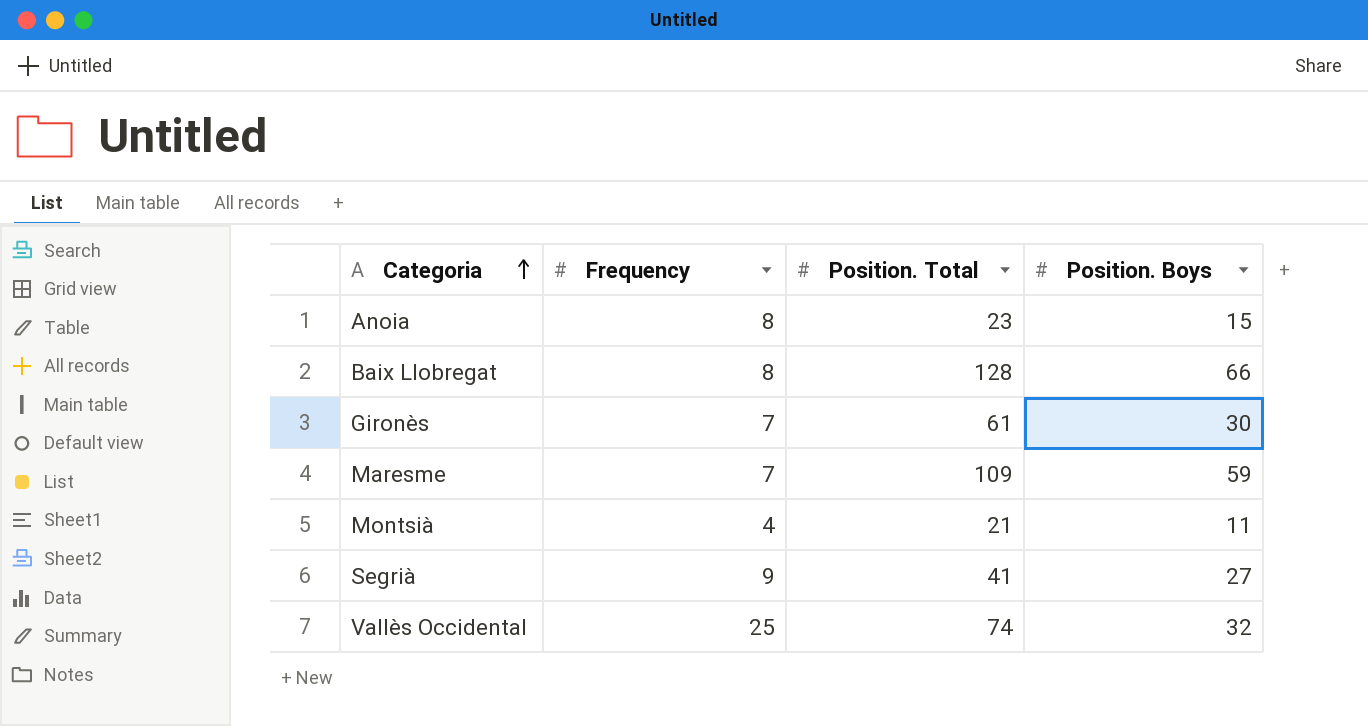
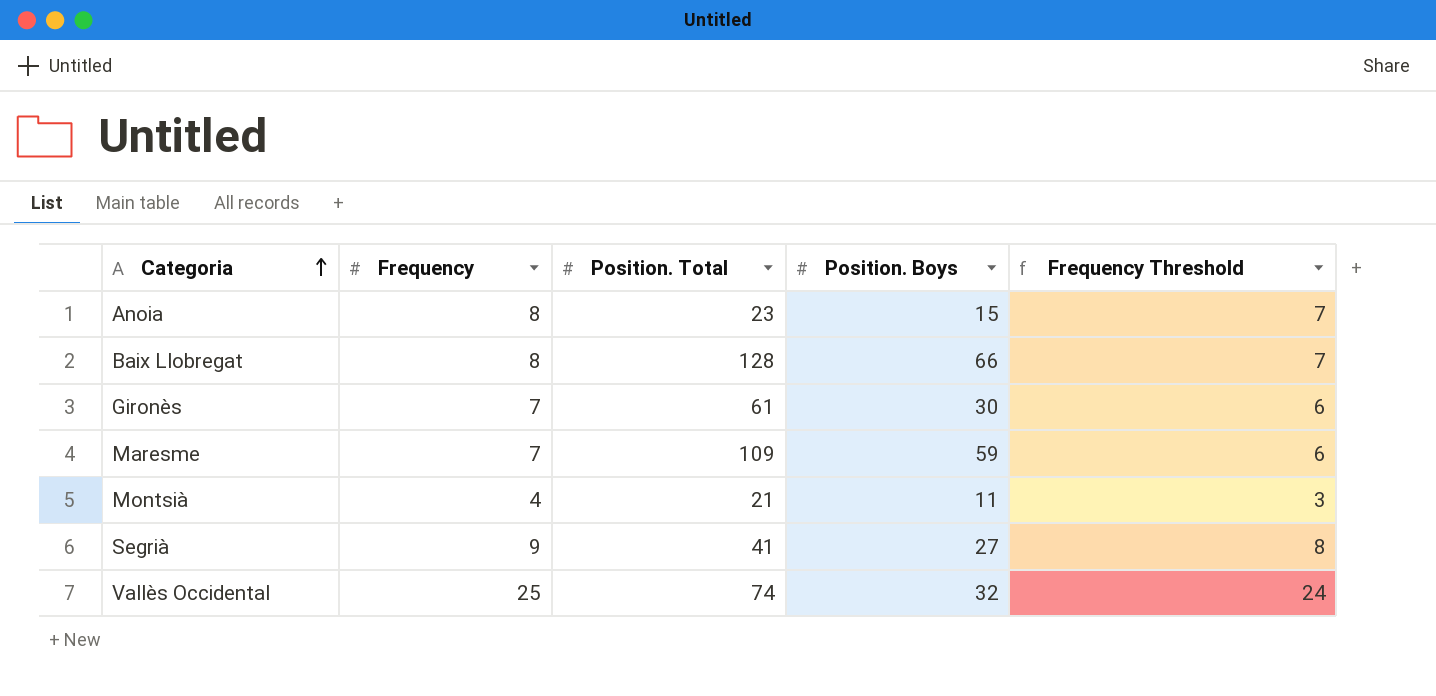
column Frequency Threshold | formula: none -> [Frequency] - 1

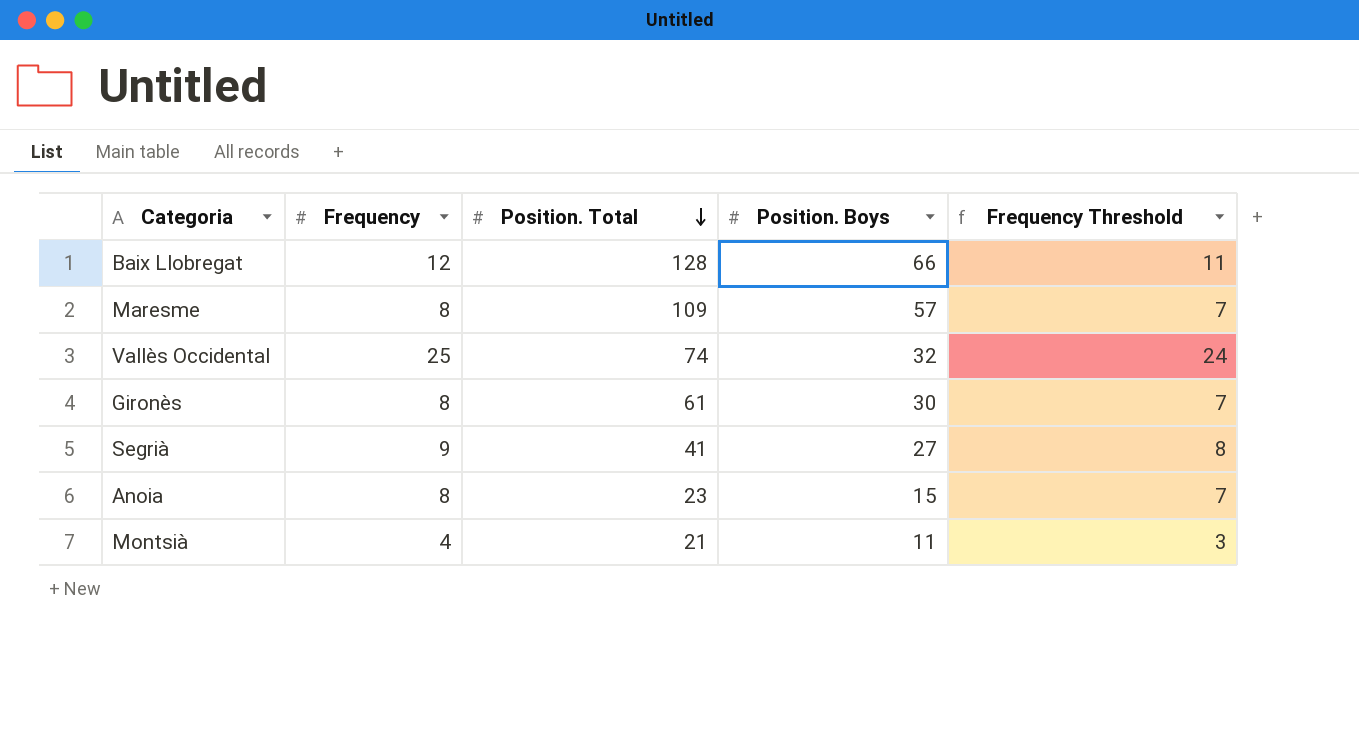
row order: Categoria ascending -> Position. Total descending
Baix Llobregat | Frequency: 8 -> 12
Baix Llobregat | Frequency Threshold: 7 -> 11
Maresme | Frequency: 7 -> 8
Maresme | Position. Boys: 59 -> 57
Maresme | Frequency Threshold: 6 -> 7
Gironès | Frequency: 7 -> 8
Gironès | Frequency Threshold: 6 -> 7

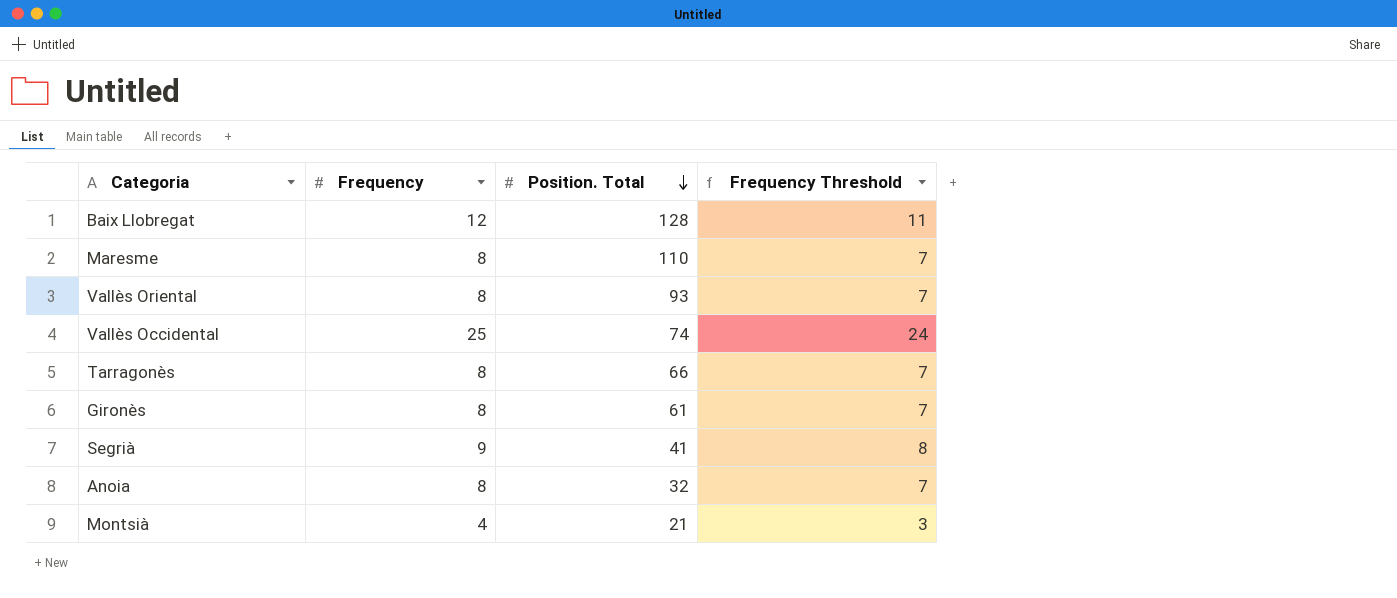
column Position. Boys | position: 4 -> none
Maresme | Position. Total: 109 -> 110
row Vallès Oriental: none -> 8 | 93 | 7
row Tarragonès: none -> 8 | 66 | 7
Anoia | Position. Total: 23 -> 32

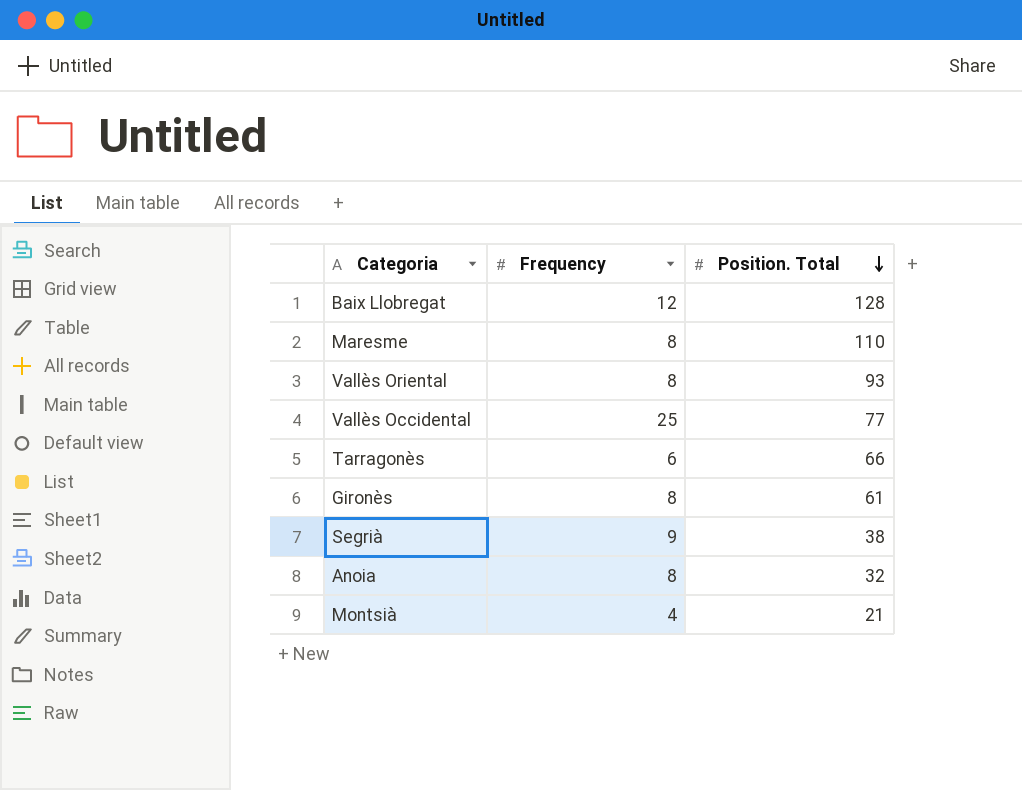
column Frequency Threshold | formula: [Frequency] - 1 -> none
Vallès Occidental | Position. Total: 74 -> 77
Tarragonès | Frequency: 8 -> 6
Segrià | Position. Total: 41 -> 38

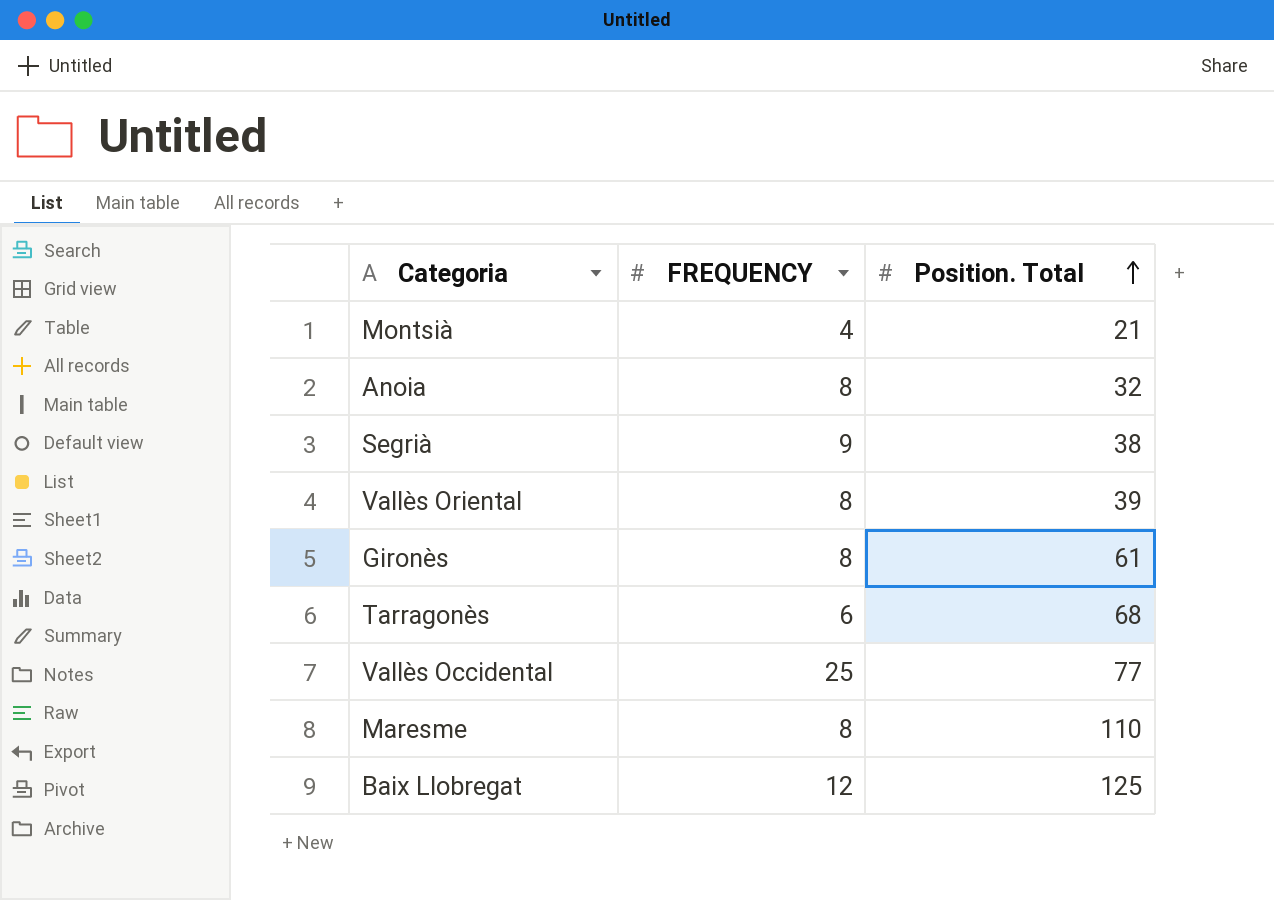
row order: Position. Total descending -> Position. Total ascending
column name: Frequency -> FREQUENCY
Vallès Oriental | Position. Total: 93 -> 39
Tarragonès | Position. Total: 66 -> 68
Baix Llobregat | Position. Total: 128 -> 125

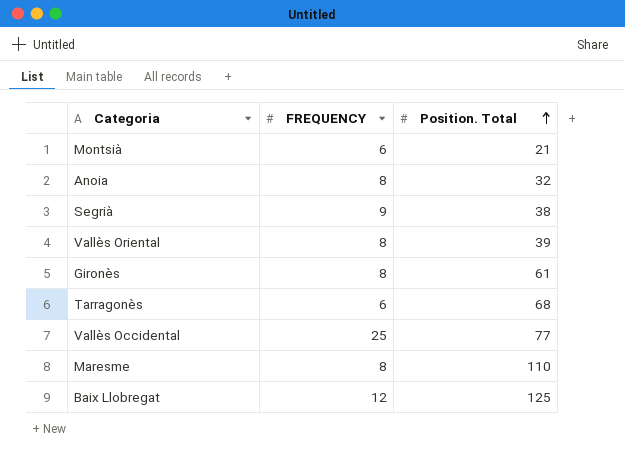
Montsià | FREQUENCY: 4 -> 6

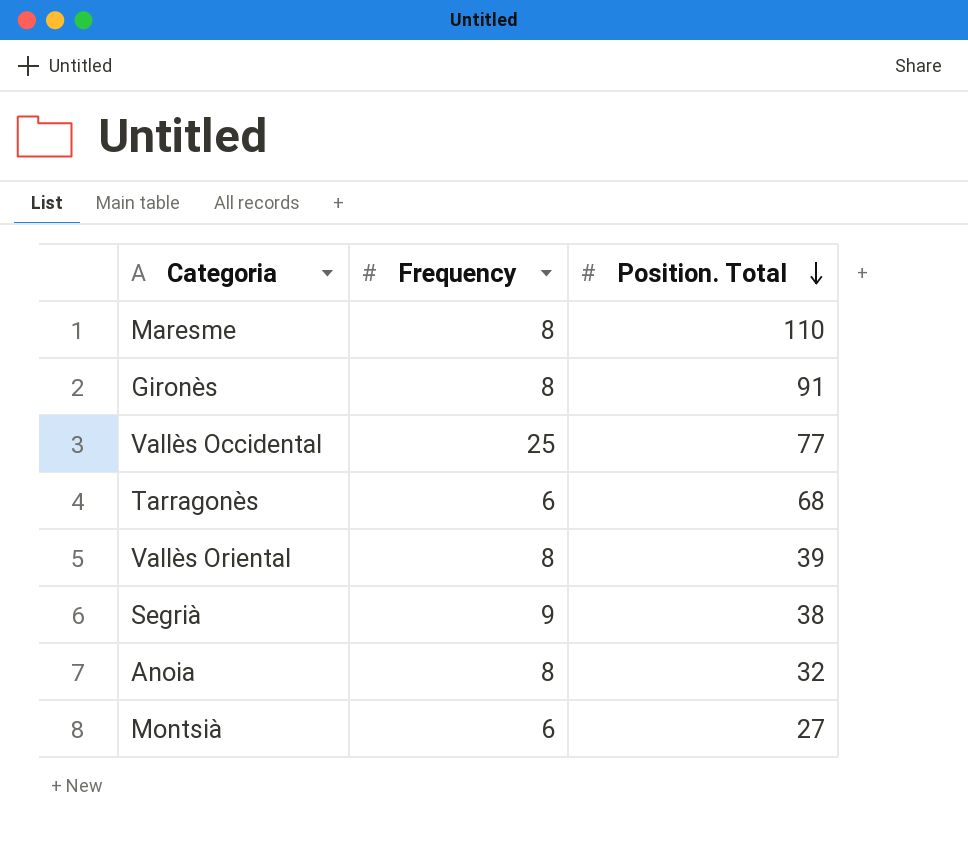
row order: Position. Total ascending -> Position. Total descending
column name: FREQUENCY -> Frequency
row Baix Llobregat: 12 | 125 -> none
Gironès | Position. Total: 61 -> 91
Montsià | Position. Total: 21 -> 27

